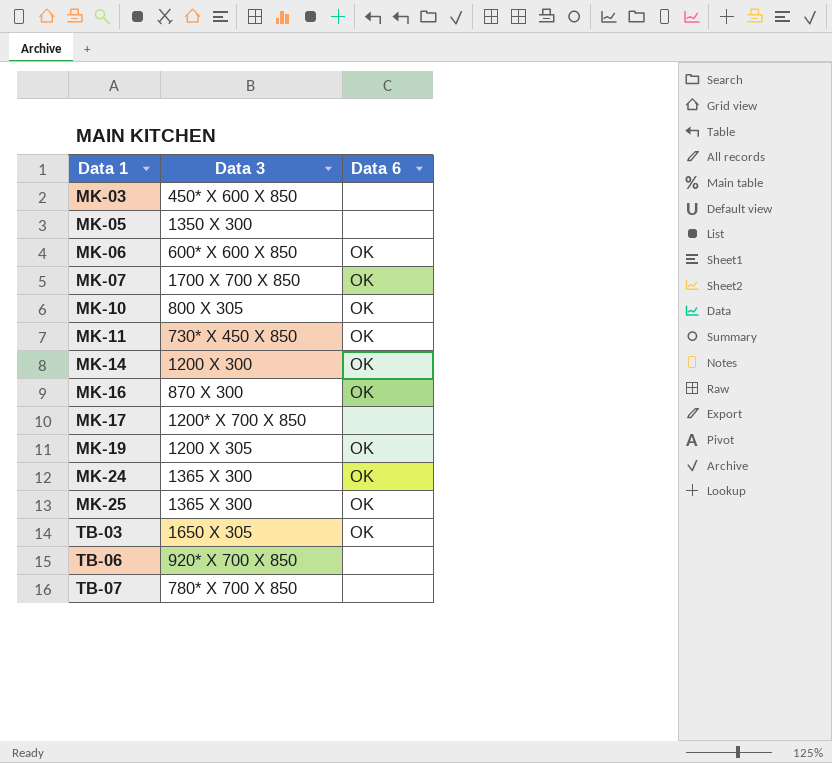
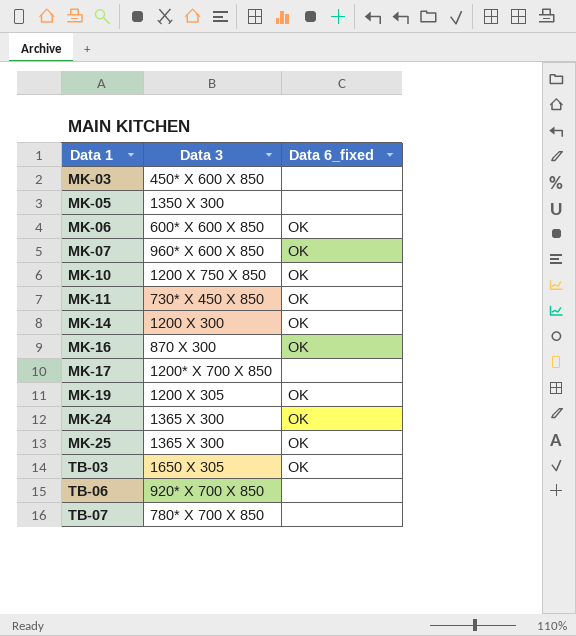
column name: Data 6 -> Data 6_fixed
MK-07 | Data 3: 1700 X 700 X 850 -> 960* X 600 X 850
MK-10 | Data 3: 800 X 305 -> 1200 X 750 X 850

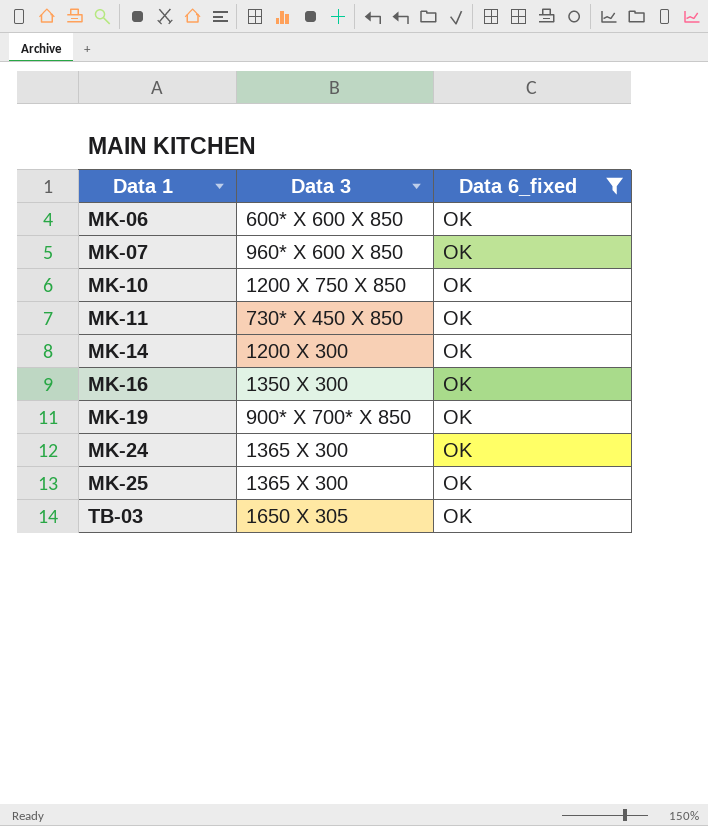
filter: none -> Data 6_fixed = OK
MK-16 | Data 3: 870 X 300 -> 1350 X 300
MK-19 | Data 3: 1200 X 305 -> 900* X 700* X 850

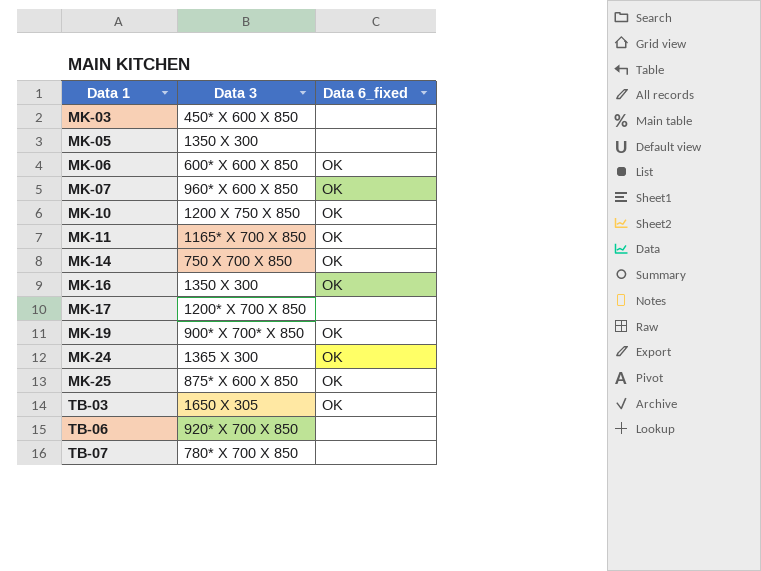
filter: Data 6_fixed = OK -> none
MK-11 | Data 3: 730* X 450 X 850 -> 1165* X 700 X 850
MK-14 | Data 3: 1200 X 300 -> 750 X 700 X 850
MK-25 | Data 3: 1365 X 300 -> 875* X 600 X 850

